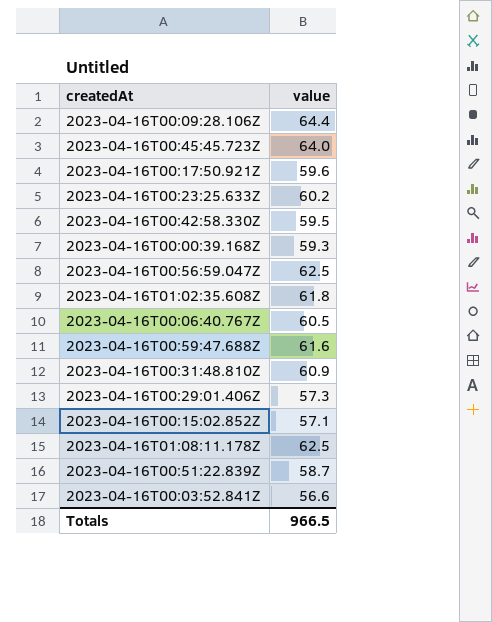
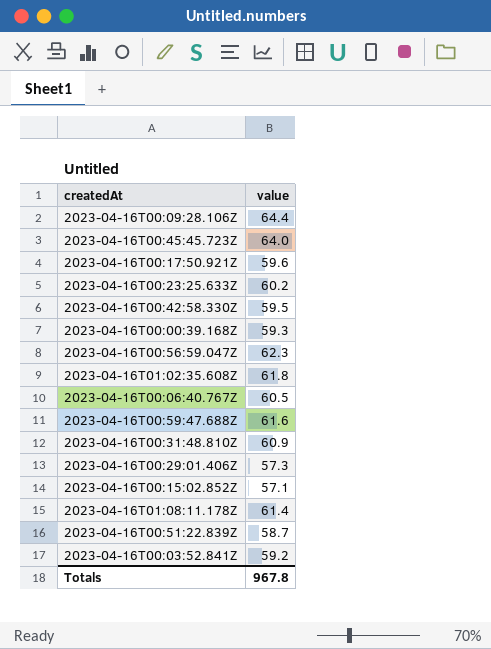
2023-04-16T00:56:59.047Z | value: 62.5 -> 62.3
2023-04-16T01:08:11.178Z | value: 62.5 -> 61.4
2023-04-16T00:03:52.841Z | value: 56.6 -> 59.2
Totals | value: 966.5 -> 967.8

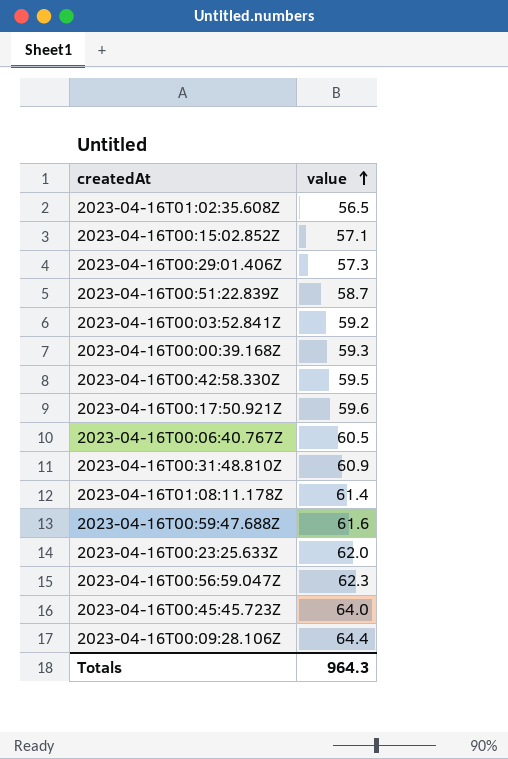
row order: none -> value ascending
2023-04-16T01:02:35.608Z | value: 61.8 -> 56.5
2023-04-16T00:23:25.633Z | value: 60.2 -> 62.0
Totals | value: 967.8 -> 964.3

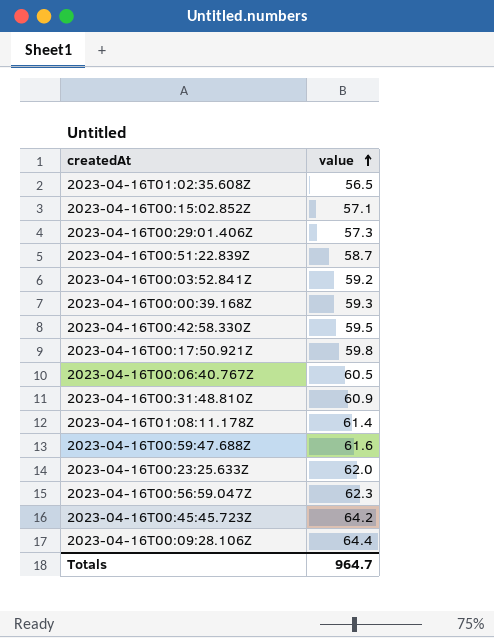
2023-04-16T00:17:50.921Z | value: 59.6 -> 59.8
2023-04-16T00:45:45.723Z | value: 64.0 -> 64.2
Totals | value: 964.3 -> 964.7

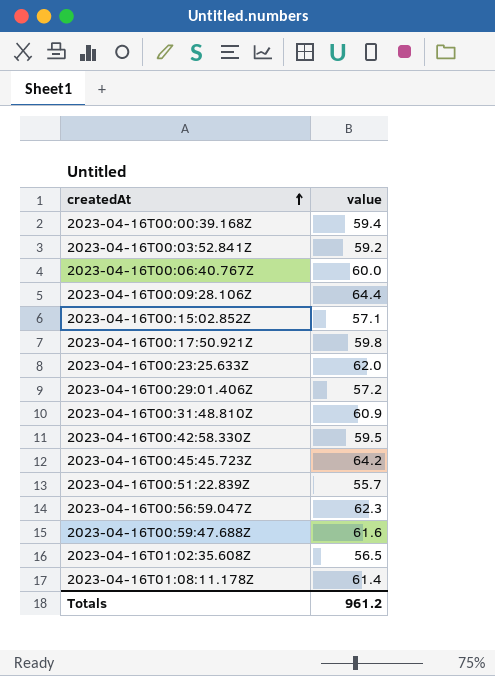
row order: value ascending -> createdAt ascending
2023-04-16T00:00:39.168Z | value: 59.3 -> 59.4
2023-04-16T00:06:40.767Z | value: 60.5 -> 60.0
2023-04-16T00:29:01.406Z | value: 57.3 -> 57.2
2023-04-16T00:51:22.839Z | value: 58.7 -> 55.7
Totals | value: 964.7 -> 961.2

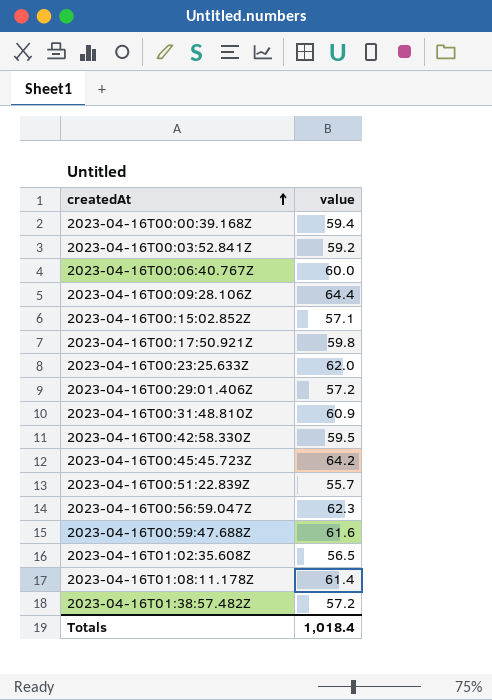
row 2023-04-16T01:38:57.482Z: none -> 57.2
Totals | value: 961.2 -> 1,018.4

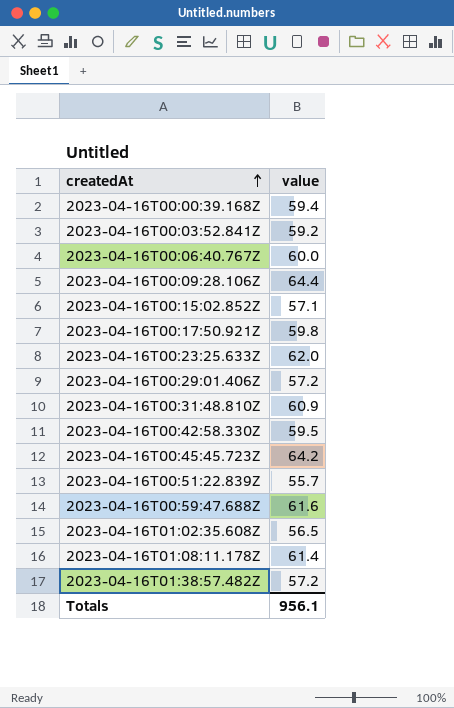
row 2023-04-16T00:56:59.047Z: 62.3 -> none
Totals | value: 1,018.4 -> 956.1

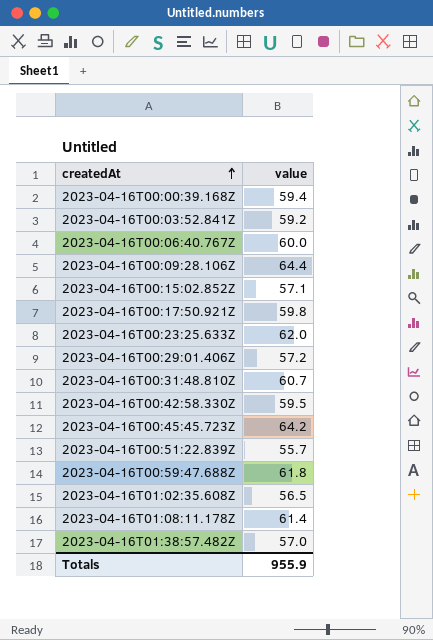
2023-04-16T00:31:48.810Z | value: 60.9 -> 60.7
2023-04-16T00:59:47.688Z | value: 61.6 -> 61.8
2023-04-16T01:38:57.482Z | value: 57.2 -> 57.0
Totals | value: 956.1 -> 955.9

